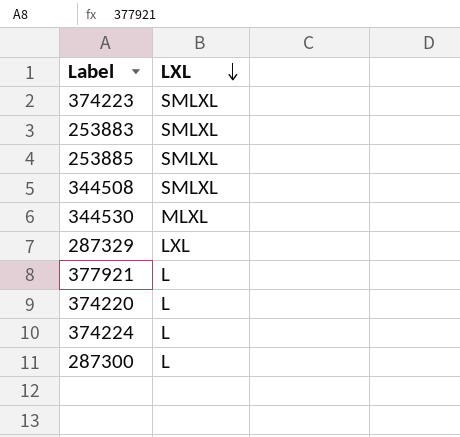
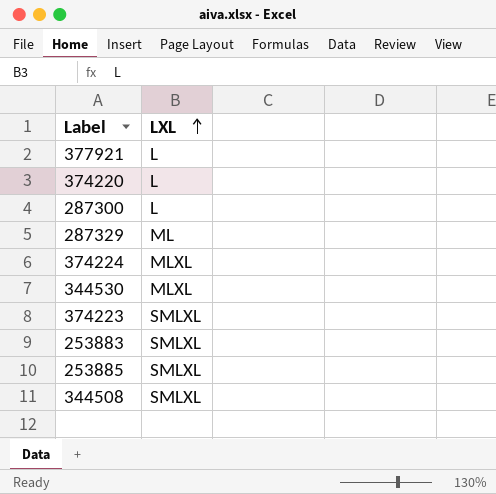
row order: LXL descending -> LXL ascending
287329 | LXL: LXL -> ML
374224 | LXL: L -> MLXL

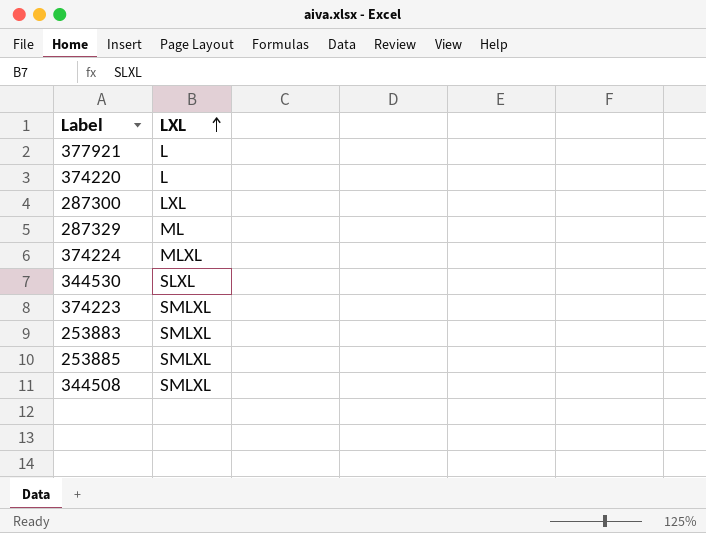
287300 | LXL: L -> LXL
344530 | LXL: MLXL -> SLXL

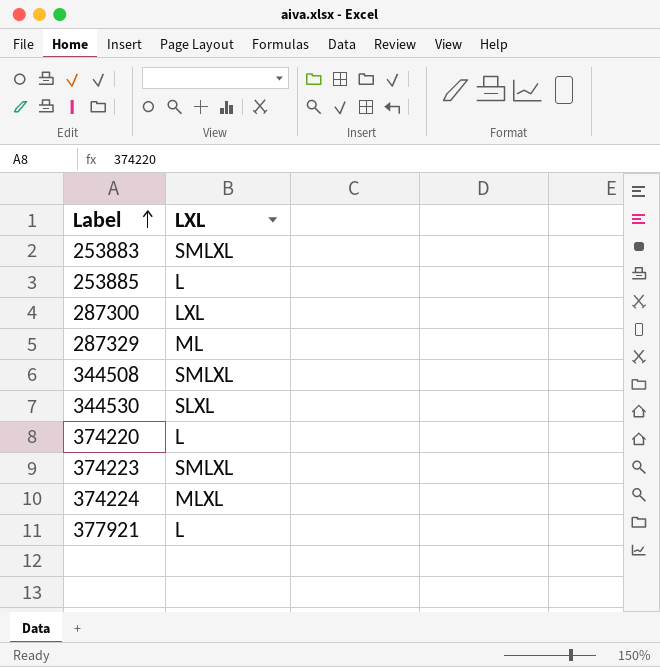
row order: LXL ascending -> Label ascending
253885 | LXL: SMLXL -> L

